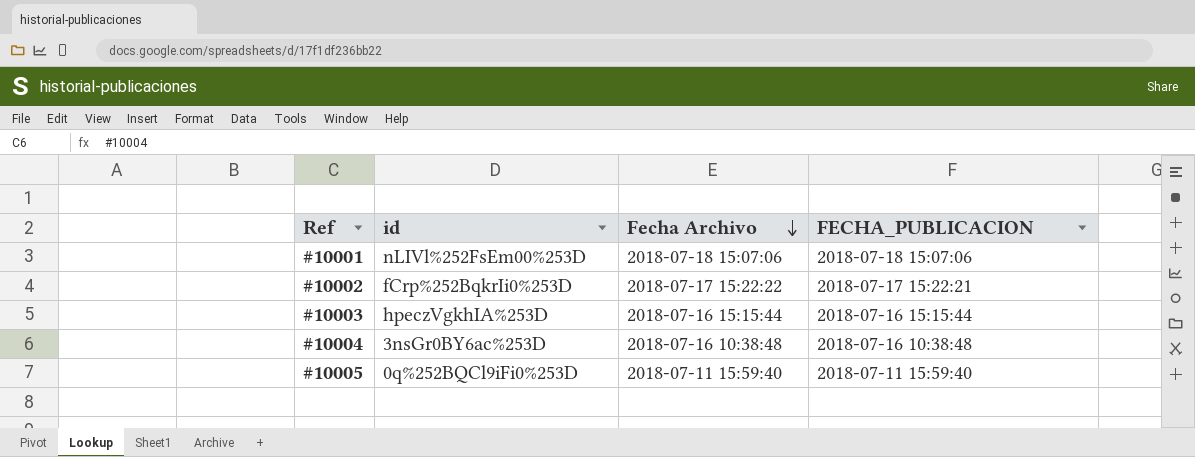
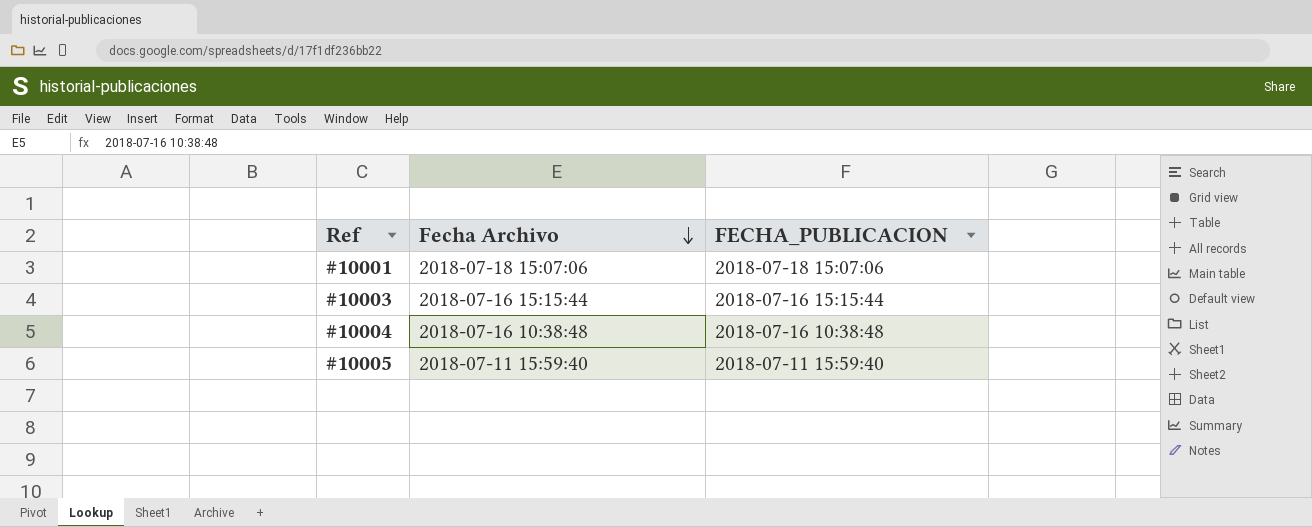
column id | position: 2 -> none
row #10002: fCrp%252BqkrIi0%253D | 2018-07-17 15:22:22 | 2018-07-17 15:22:21 -> none

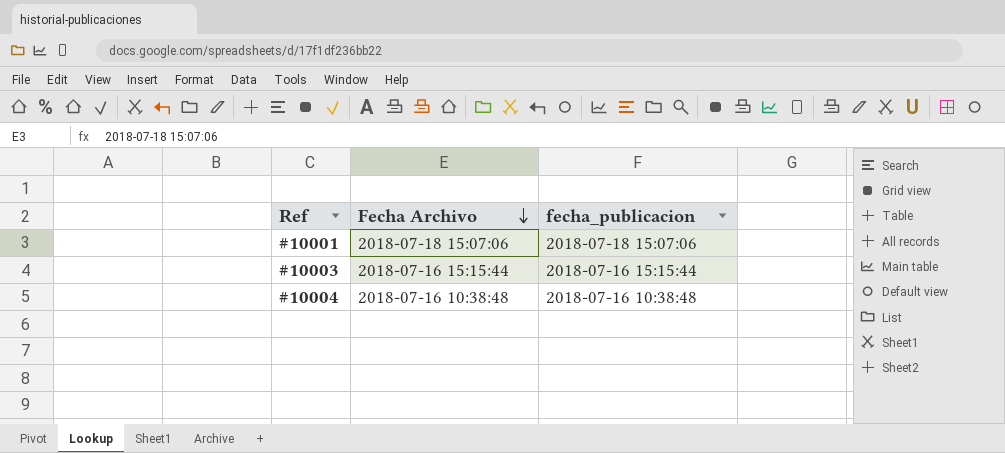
column name: FECHA_PUBLICACION -> fecha_publicacion
row #10005: 2018-07-11 15:59:40 | 2018-07-11 15:59:40 -> none

